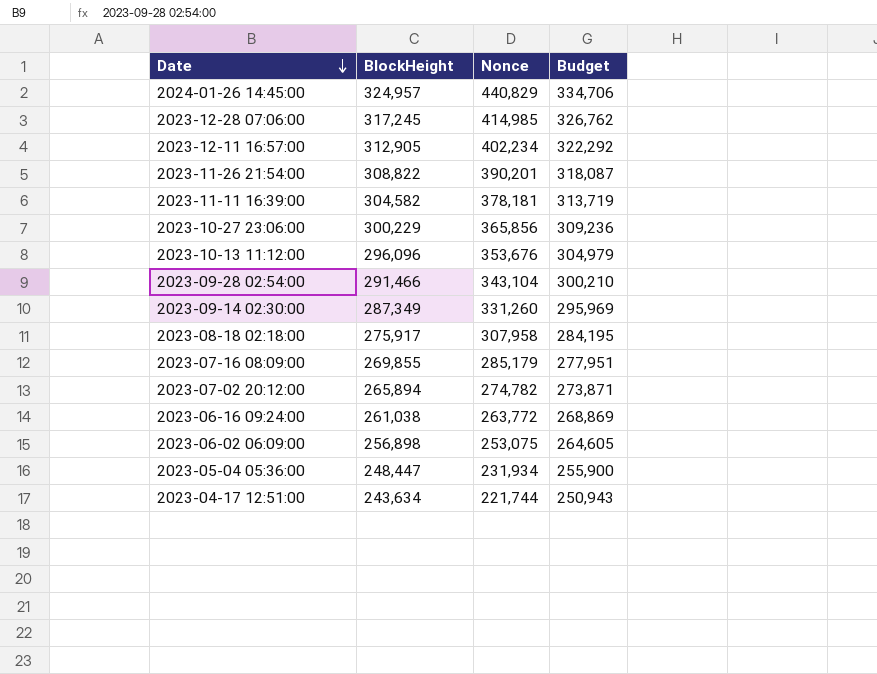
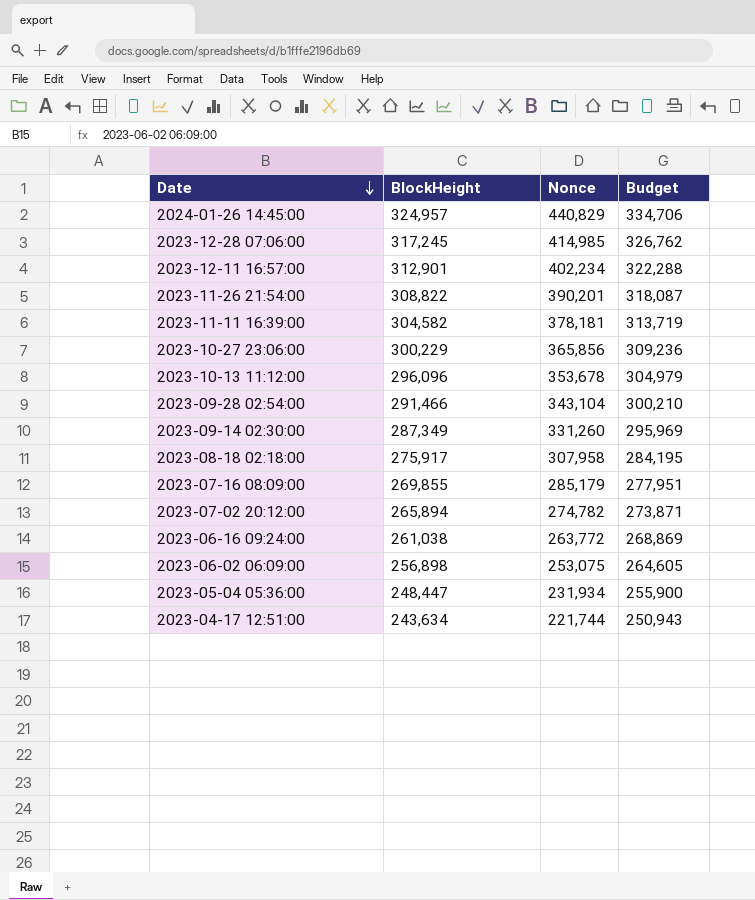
2023-12-11 16:57:00 | BlockHeight: 312,905 -> 312,901
2023-12-11 16:57:00 | Budget: 322,292 -> 322,288
2023-10-13 11:12:00 | Nonce: 353,676 -> 353,678

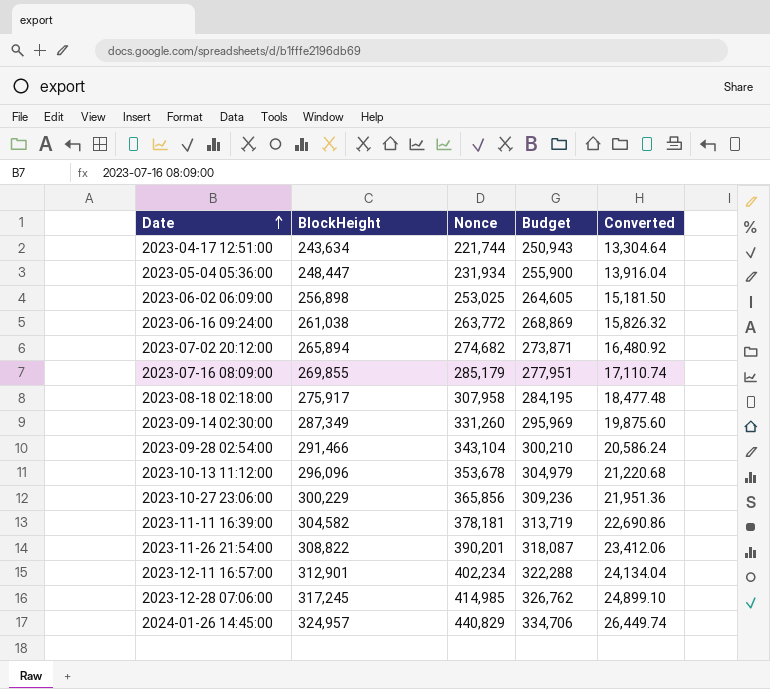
row order: Date descending -> Date ascending
column Converted | formula: none -> [Nonce] * 0.06
2023-06-02 06:09:00 | Nonce: 253,075 -> 253,025
2023-07-02 20:12:00 | Nonce: 274,782 -> 274,682

